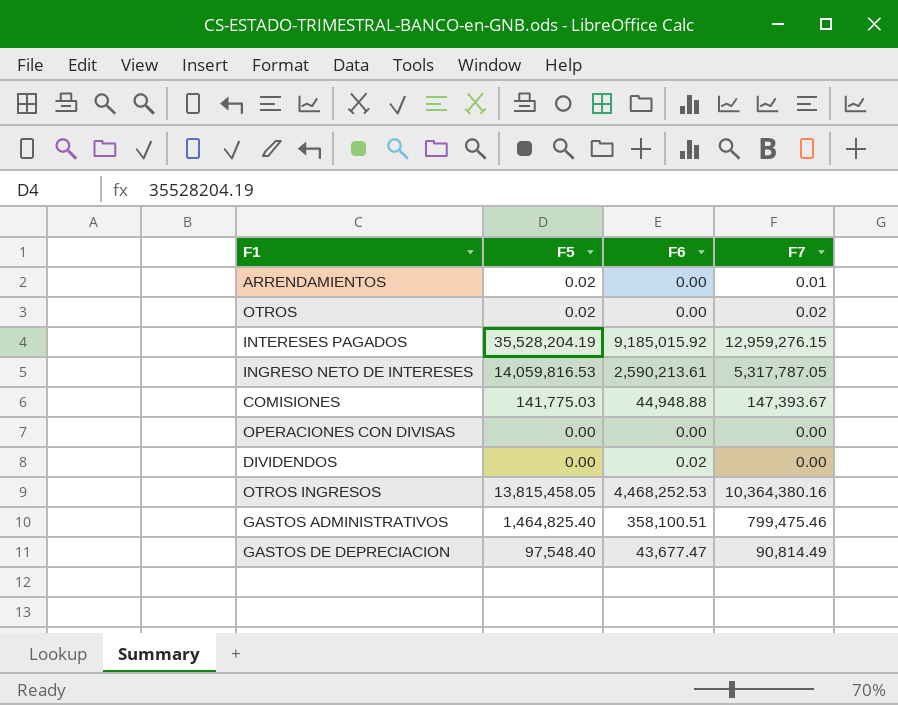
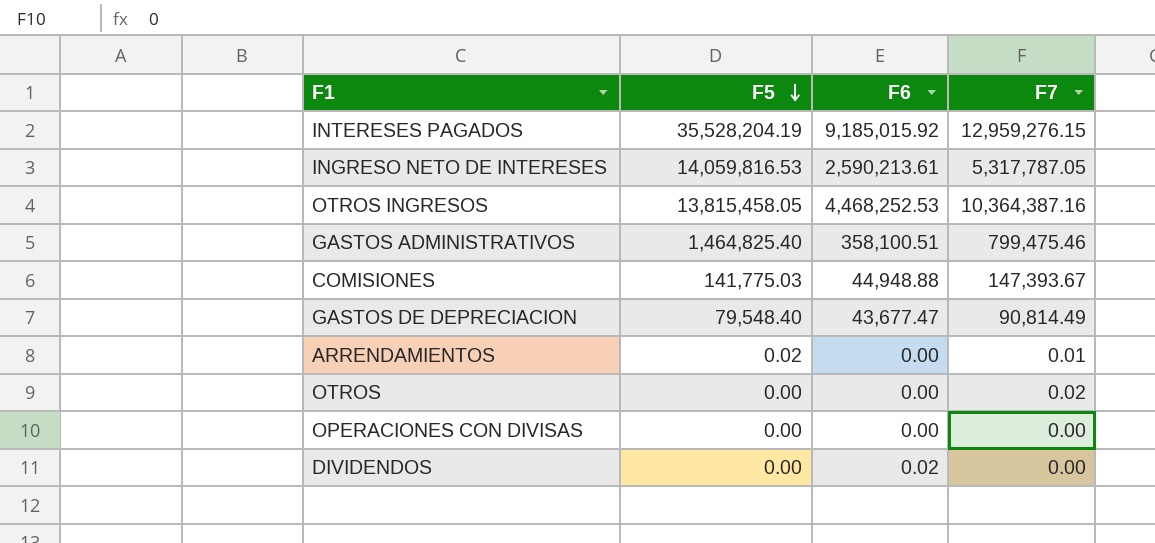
row order: none -> F5 descending
OTROS INGRESOS | F7: 10,364,380.16 -> 10,364,387.16
GASTOS DE DEPRECIACION | F5: 97,548.40 -> 79,548.40
OTROS | F5: 0.02 -> 0.00

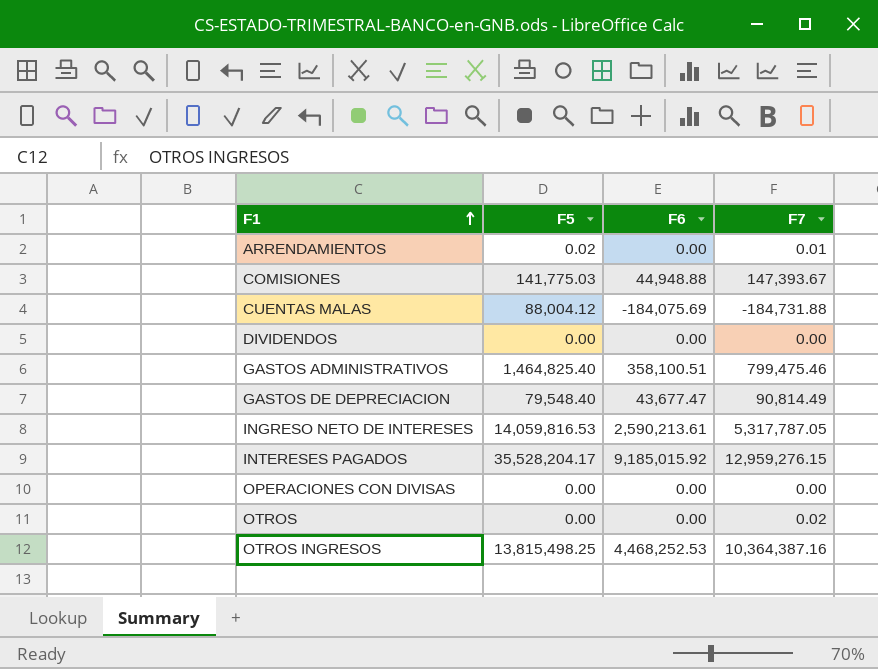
row order: F5 descending -> F1 ascending
row CUENTAS MALAS: none -> 88,004.12 | -184,075.69 | -184,731.88
DIVIDENDOS | F6: 0.02 -> 0.00
INTERESES PAGADOS | F5: 35,528,204.19 -> 35,528,204.17
OTROS INGRESOS | F5: 13,815,458.05 -> 13,815,498.25

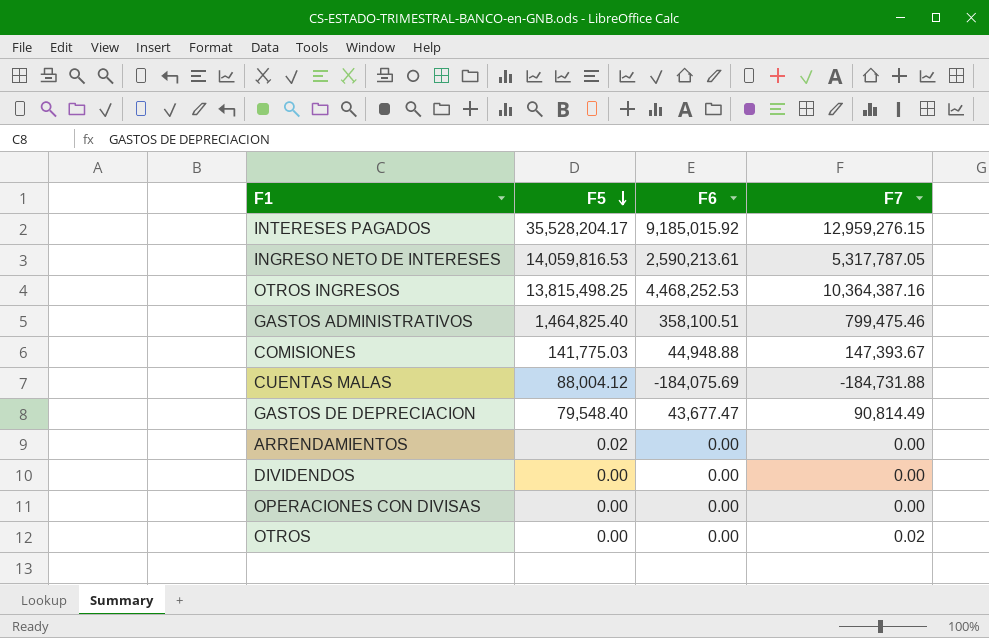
row order: F1 ascending -> F5 descending
ARRENDAMIENTOS | F7: 0.01 -> 0.00

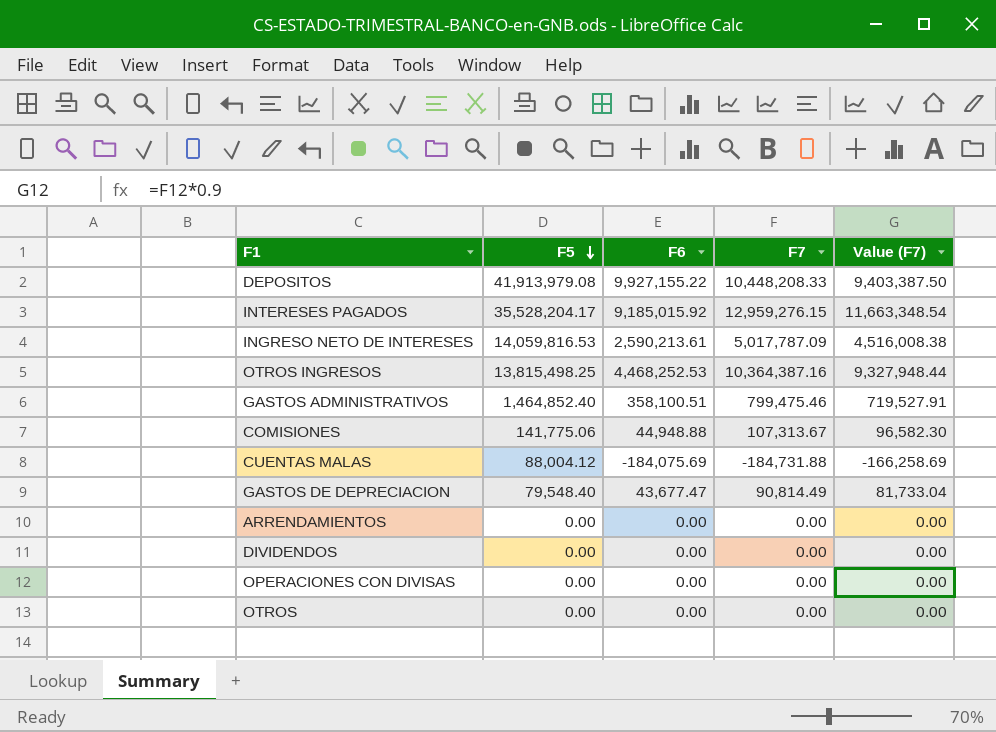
column Value (F7) | formula: none -> [F7] * 0.9
row DEPOSITOS: none -> 41,913,979.08 | 9,927,155.22 | 10,448,208.33 | 9,403,387.50
INGRESO NETO DE INTERESES | F7: 5,317,787.05 -> 5,017,787.09
GASTOS ADMINISTRATIVOS | F5: 1,464,825.40 -> 1,464,852.40
COMISIONES | F5: 141,775.03 -> 141,775.06
COMISIONES | F7: 147,393.67 -> 107,313.67
ARRENDAMIENTOS | F5: 0.02 -> 0.00
OTROS | F7: 0.02 -> 0.00

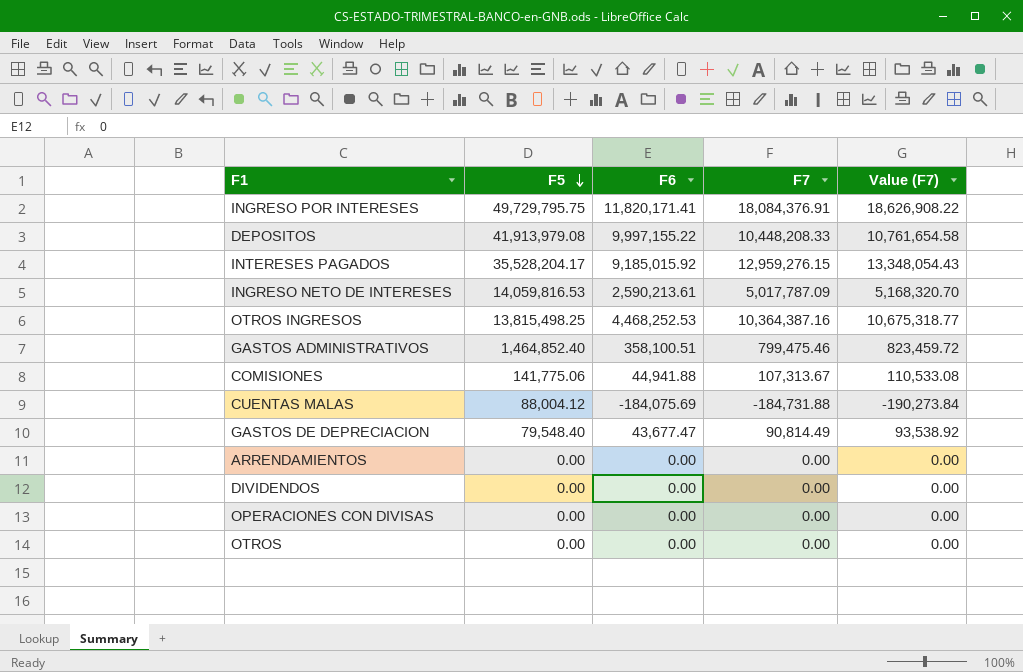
column Value (F7) | formula: [F7] * 0.9 -> [F7] * 1.03
row INGRESO POR INTERESES: none -> 49,729,795.75 | 11,820,171.41 | 18,084,376.91 | 18,626,908.22
DEPOSITOS | F6: 9,927,155.22 -> 9,997,155.22
COMISIONES | F6: 44,948.88 -> 44,941.88

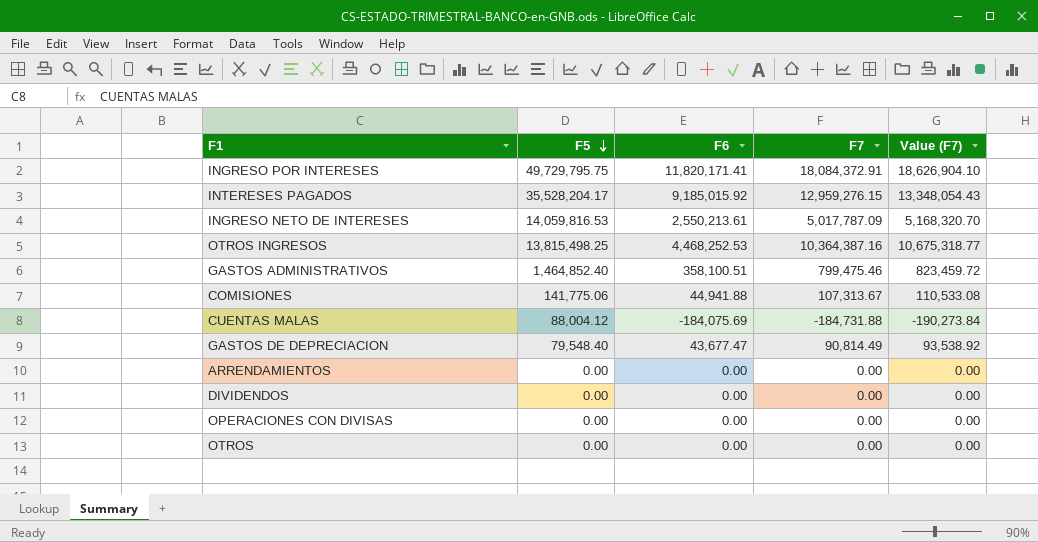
row DEPOSITOS: 41,913,979.08 | 9,997,155.22 | 10,448,208.33 | 10,761,654.58 -> none
INGRESO POR INTERESES | F7: 18,084,376.91 -> 18,084,372.91
INGRESO POR INTERESES | Value (F7): 18,626,908.22 -> 18,626,904.10
INGRESO NETO DE INTERESES | F6: 2,590,213.61 -> 2,550,213.61

